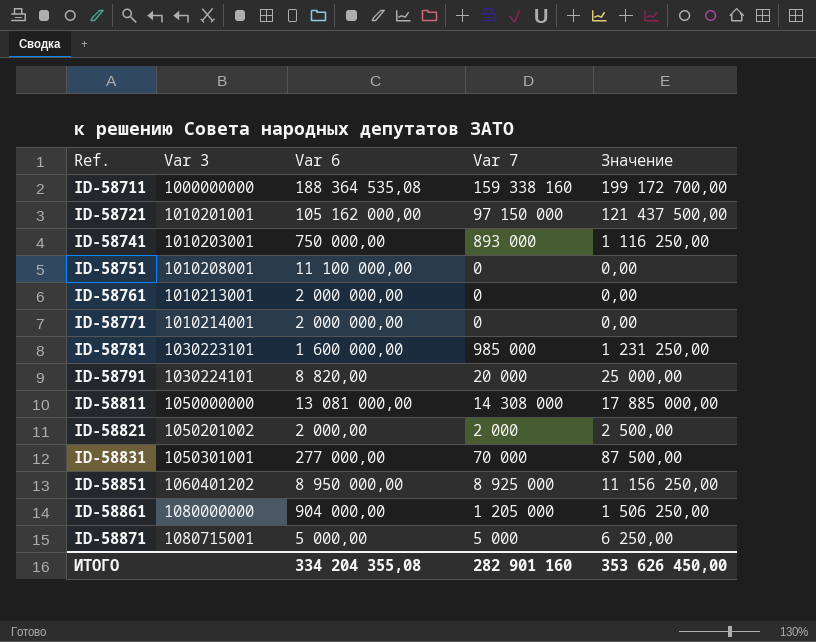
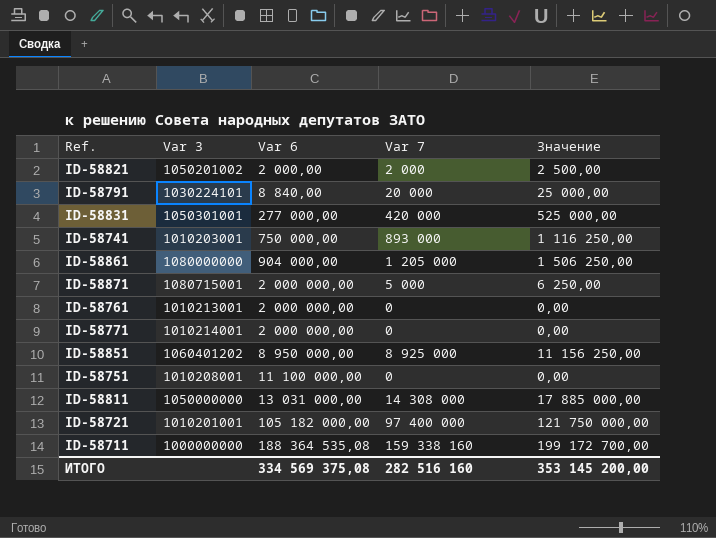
row order: Ref. ascending -> Var 6 ascending
row ID-58781: 1030223101 | 1 600 000,00 | 985 000 | 1 231 250,00 -> none
ID-58791 | Var 6: 8 820,00 -> 8 840,00
ID-58831 | Var 7: 70 000 -> 420 000
ID-58831 | Значение: 87 500,00 -> 525 000,00
ID-58871 | Var 6: 5 000,00 -> 2 000 000,00
ID-58811 | Var 6: 13 081 000,00 -> 13 031 000,00
ID-58721 | Var 6: 105 162 000,00 -> 105 182 000,00
ID-58721 | Var 7: 97 150 000 -> 97 400 000
ID-58721 | Значение: 121 437 500,00 -> 121 750 000,00
ИТОГО | Var 6: 334 204 355,08 -> 334 569 375,08
ИТОГО | Var 7: 282 901 160 -> 282 516 160
ИТОГО | Значение: 353 626 450,00 -> 353 145 200,00

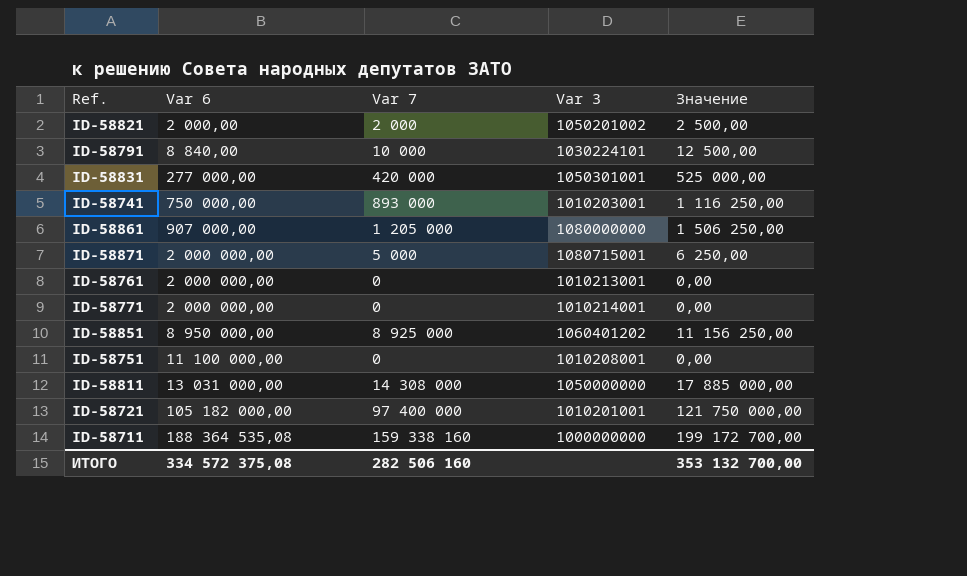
column Var 3 | position: 2 -> 4
ID-58791 | Var 7: 20 000 -> 10 000
ID-58791 | Значение: 25 000,00 -> 12 500,00
ID-58861 | Var 6: 904 000,00 -> 907 000,00
ИТОГО | Var 6: 334 569 375,08 -> 334 572 375,08
ИТОГО | Var 7: 282 516 160 -> 282 506 160
ИТОГО | Значение: 353 145 200,00 -> 353 132 700,00

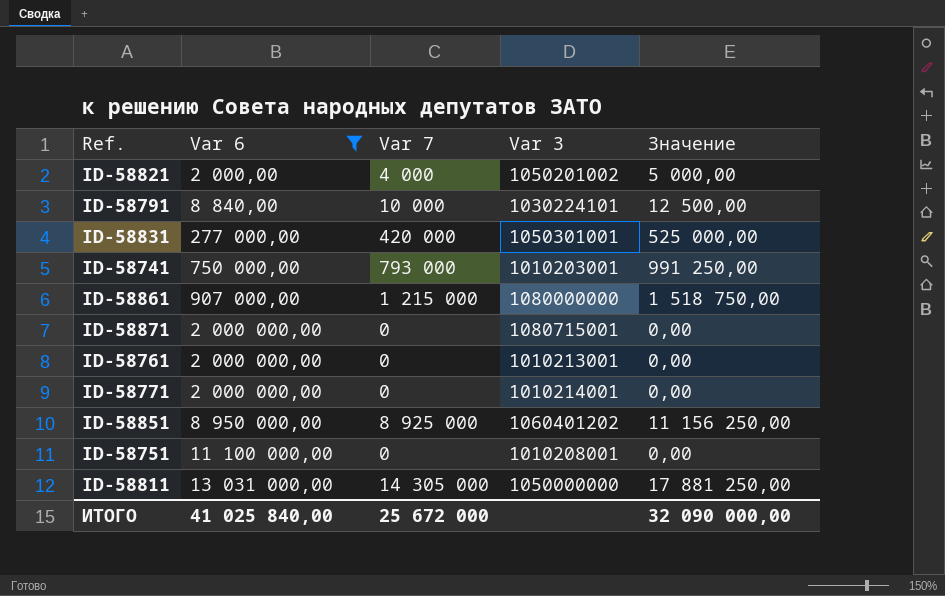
filter: none -> Var 6 <= 13 031 000,00
ID-58821 | Var 7: 2 000 -> 4 000
ID-58821 | Значение: 2 500,00 -> 5 000,00
ID-58741 | Var 7: 893 000 -> 793 000
ID-58741 | Значение: 1 116 250,00 -> 991 250,00
ID-58861 | Var 7: 1 205 000 -> 1 215 000
ID-58861 | Значение: 1 506 250,00 -> 1 518 750,00
ID-58871 | Var 7: 5 000 -> 0
ID-58871 | Значение: 6 250,00 -> 0,00
ID-58811 | Var 7: 14 308 000 -> 14 305 000
ID-58811 | Значение: 17 885 000,00 -> 17 881 250,00
ИТОГО | Var 6: 334 572 375,08 -> 41 025 840,00
ИТОГО | Var 7: 282 506 160 -> 25 672 000
ИТОГО | Значение: 353 132 700,00 -> 32 090 000,00

